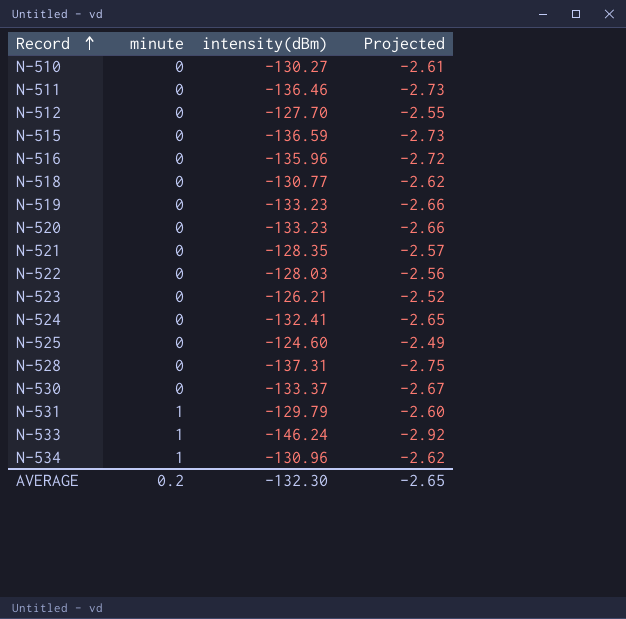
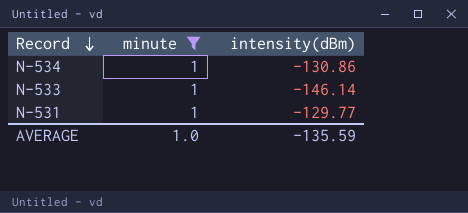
filter: none -> minute = 1
row order: Record ascending -> Record descending
column Projected | formula: [intensity(dBm)] * 0.02 -> none
N-534 | intensity(dBm): -130.96 -> -130.86
N-533 | intensity(dBm): -146.24 -> -146.14
N-531 | intensity(dBm): -129.79 -> -129.77
AVERAGE | minute: 0.2 -> 1.0
AVERAGE | intensity(dBm): -132.30 -> -135.59

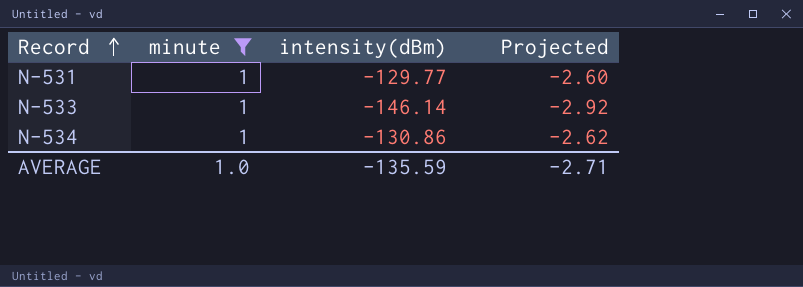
row order: Record descending -> Record ascending
column Projected | formula: none -> [intensity(dBm)] * 0.02

